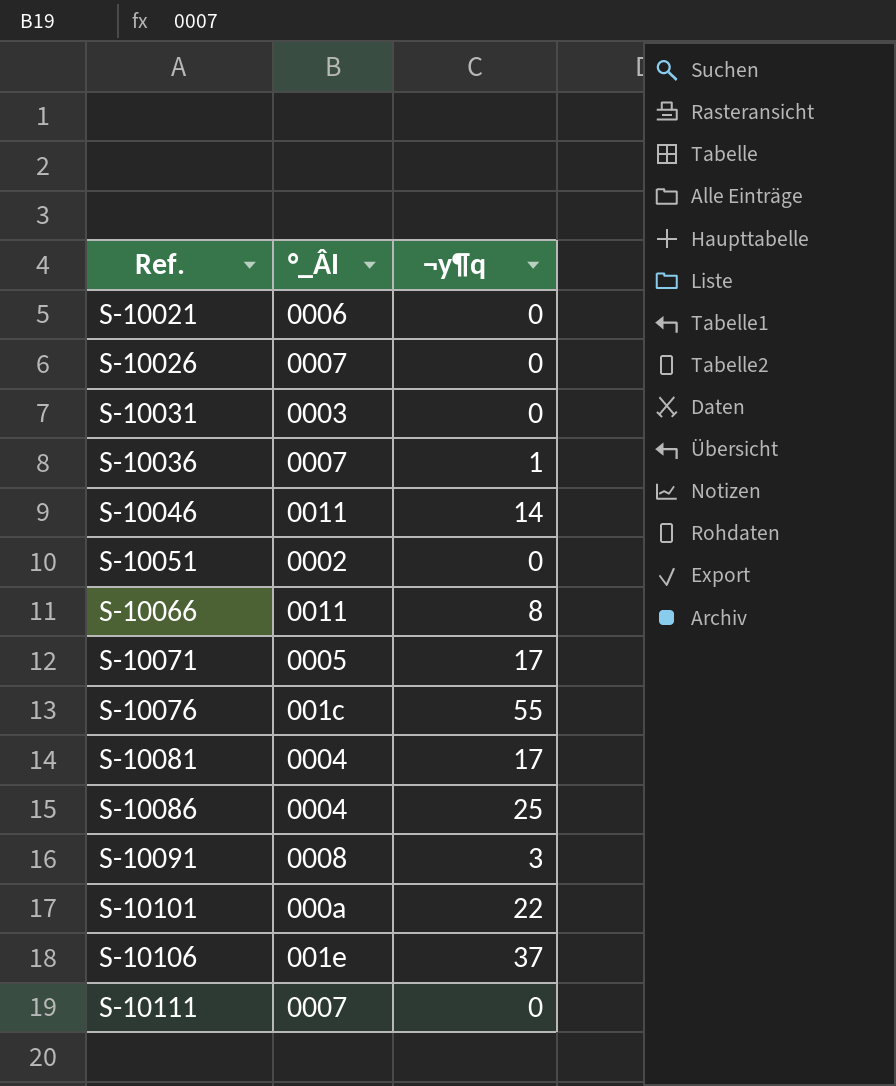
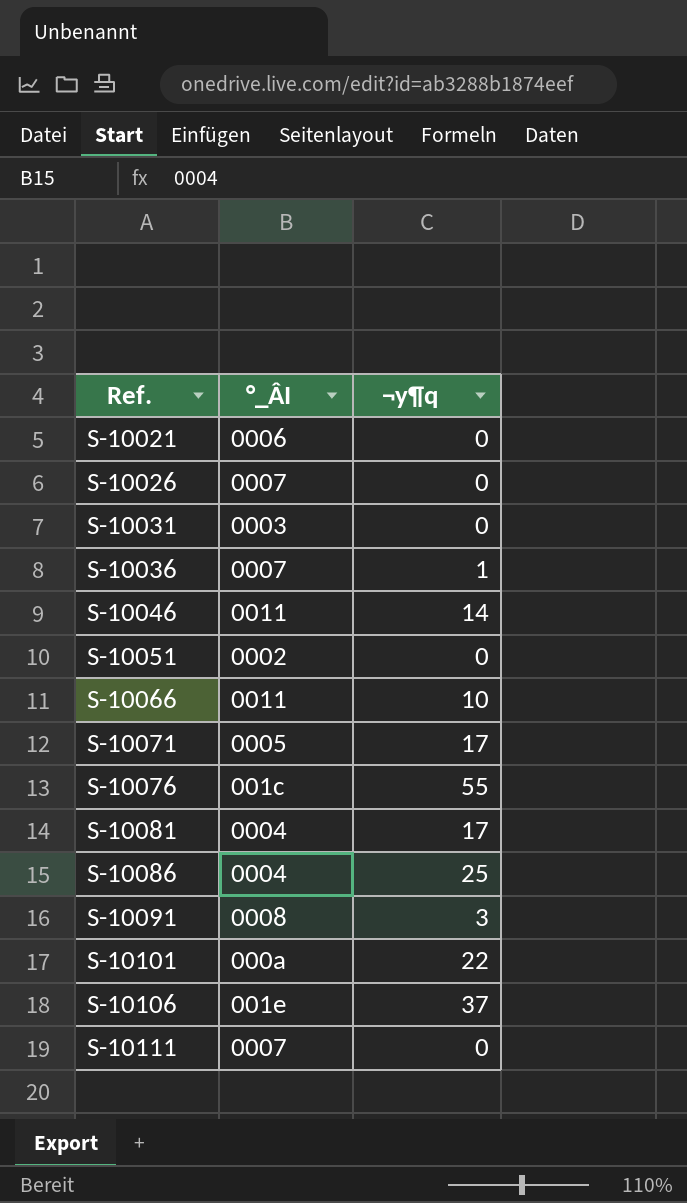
S-10066 | ¬y¶q: 8 -> 10

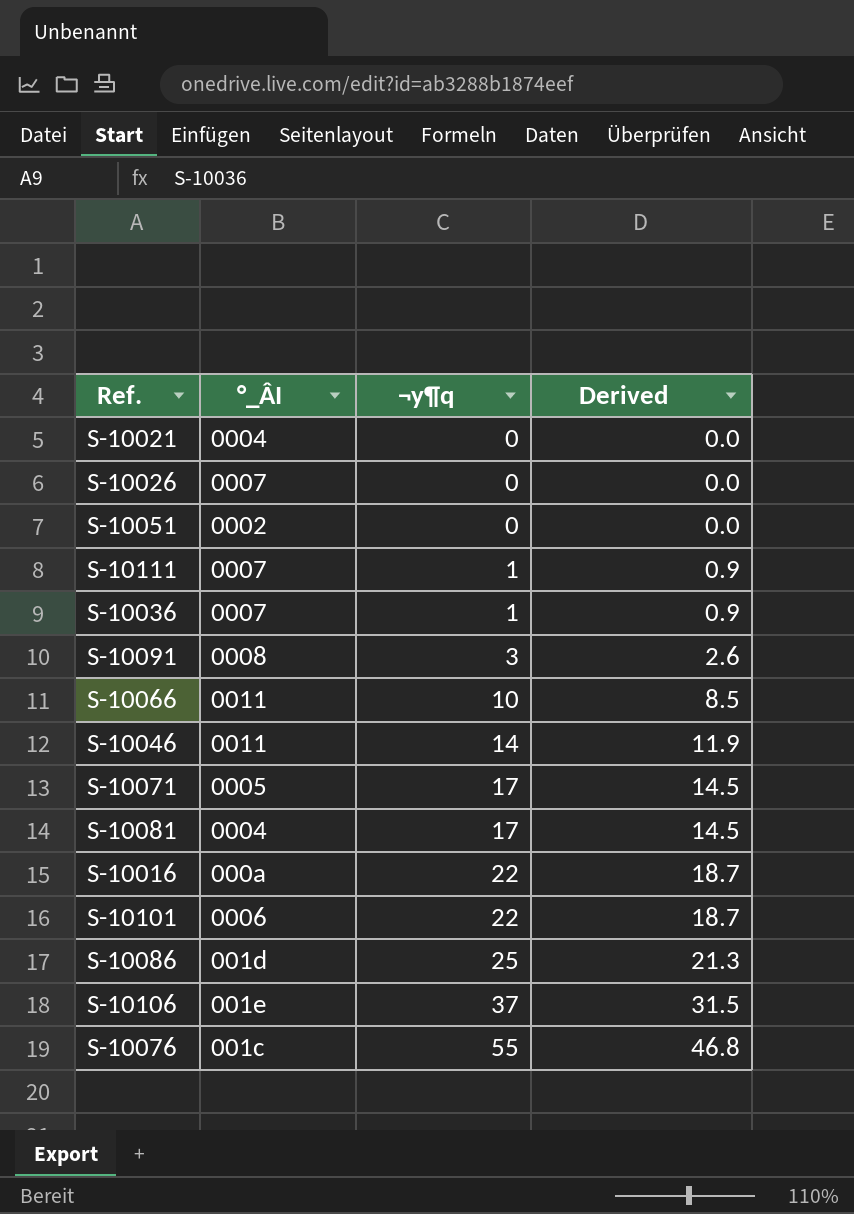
row order: Ref. ascending -> ¬y¶q ascending
column Derived | formula: none -> [¬y¶q] * 0.85
row S-10031: 0003 | 0 -> none
S-10021 | °_ÂI: 0006 -> 0004
S-10111 | ¬y¶q: 0 -> 1
row S-10016: none -> 000a | 22 | 18.7
S-10101 | °_ÂI: 000a -> 0006
S-10086 | °_ÂI: 0004 -> 001d

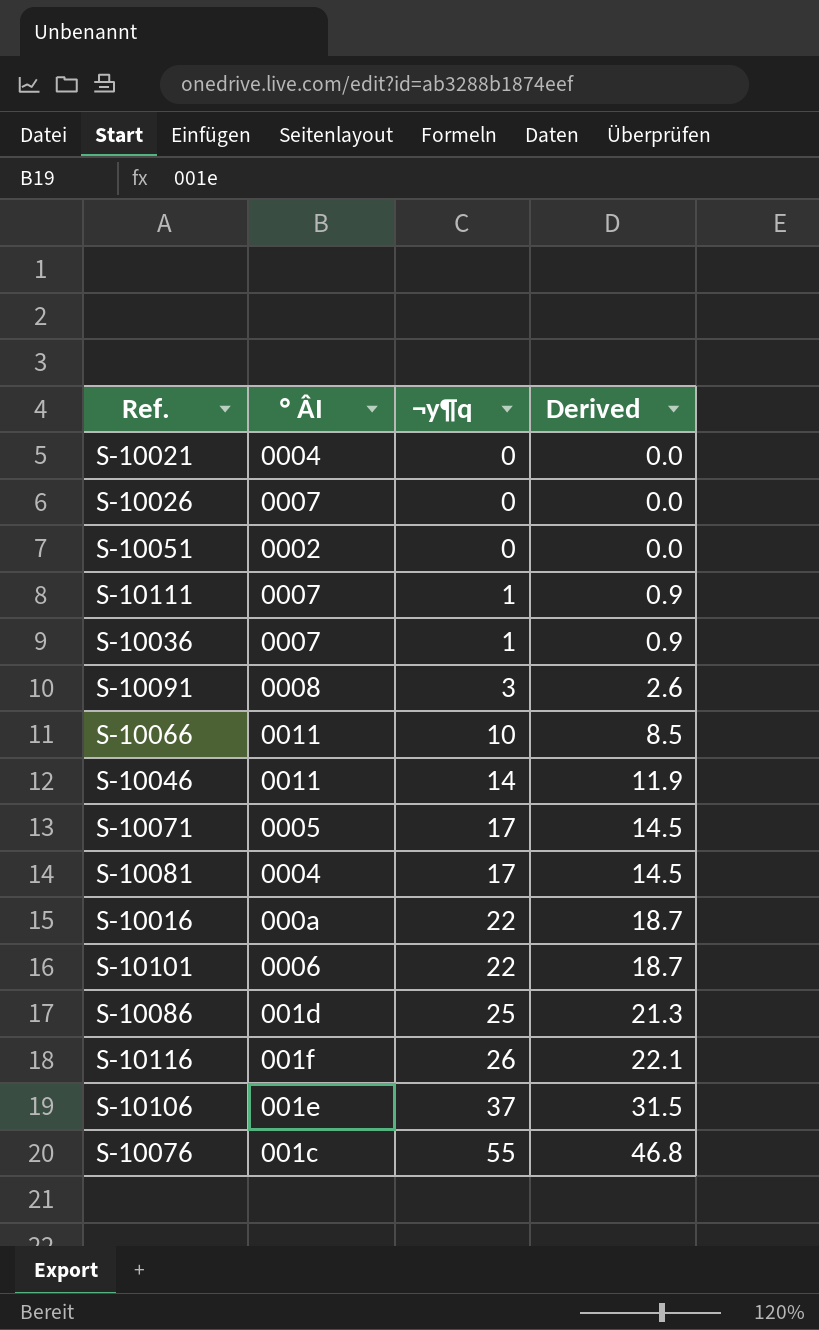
column name: °_ÂI -> ° ÂI
row S-10116: none -> 001f | 26 | 22.1

